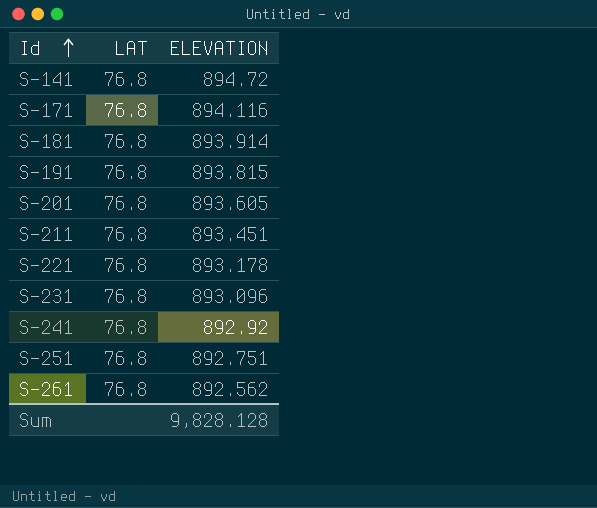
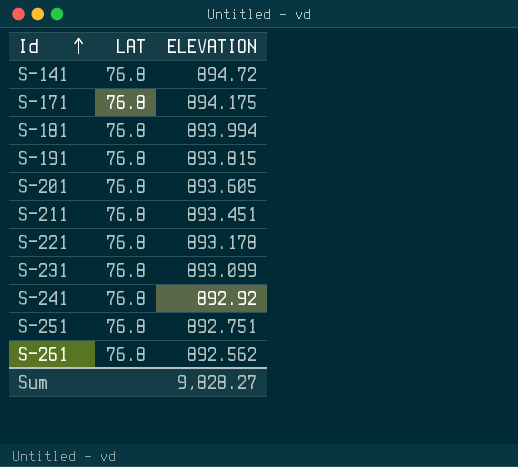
S-171 | ELEVATION: 894.116 -> 894.175
S-181 | ELEVATION: 893.914 -> 893.994
S-231 | ELEVATION: 893.096 -> 893.099
Sum | ELEVATION: 9,828.128 -> 9,828.27

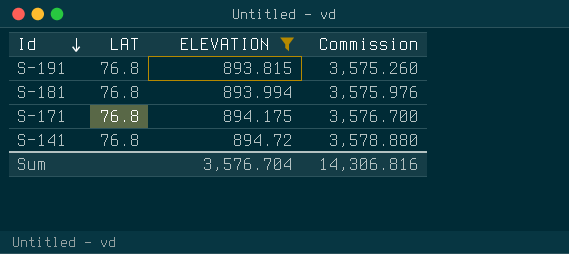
filter: none -> ELEVATION >= 893.815
row order: Id ascending -> Id descending
column Commission | formula: none -> [ELEVATION] * 4
Sum | ELEVATION: 9,828.27 -> 3,576.704

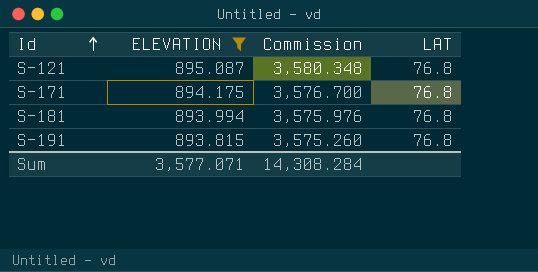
row order: Id descending -> Id ascending
column LAT | position: 2 -> 4
row S-141: 76.8 | 894.72 | 3,578.880 -> none
row S-121: none -> 895.087 | 3,580.348 | 76.8
Sum | ELEVATION: 3,576.704 -> 3,577.071
Sum | Commission: 14,306.816 -> 14,308.284

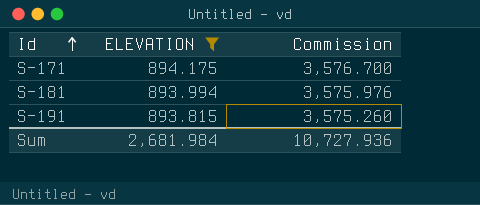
column LAT | position: 4 -> none
row S-121: 895.087 | 3,580.348 | 76.8 -> none
Sum | ELEVATION: 3,577.071 -> 2,681.984
Sum | Commission: 14,308.284 -> 10,727.936

